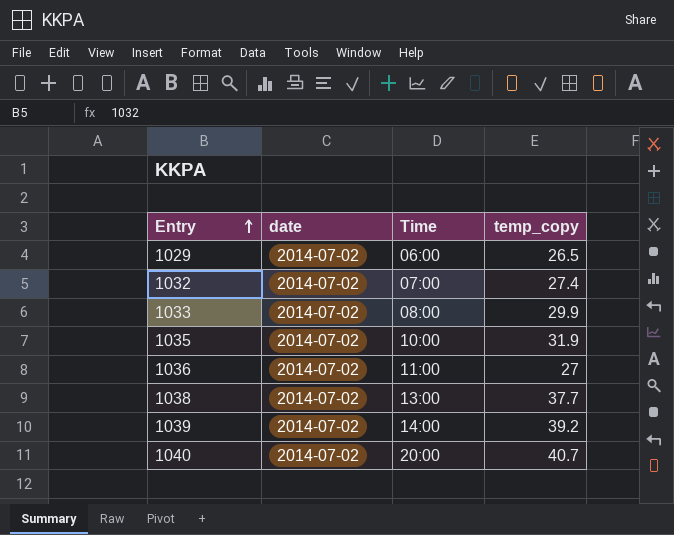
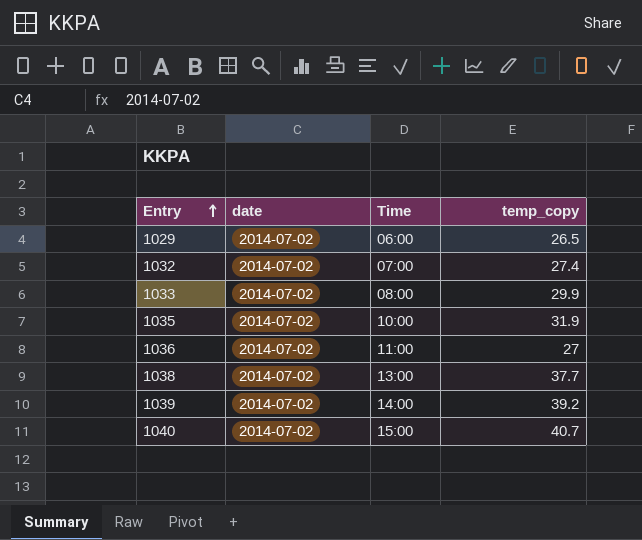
1040 | Time: 20:00 -> 15:00

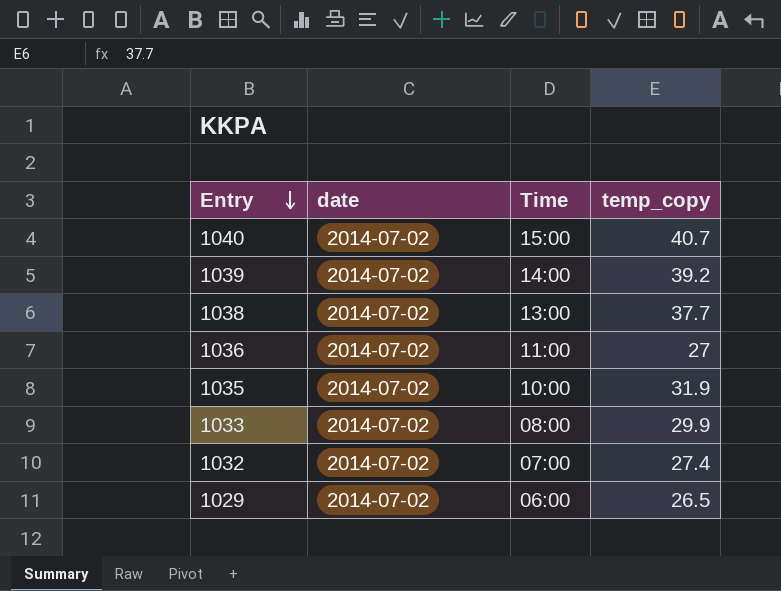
row order: Entry ascending -> Entry descending

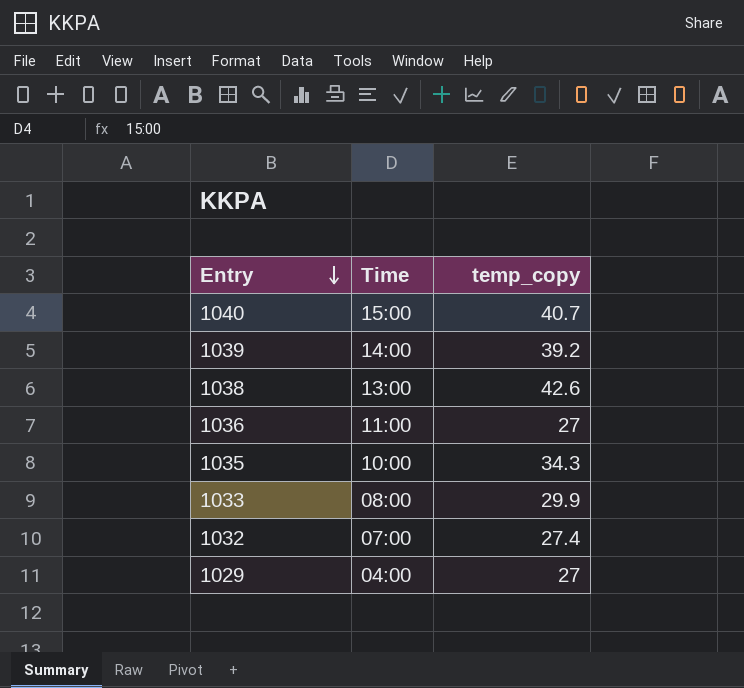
column date | position: 2 -> none
1038 | temp_copy: 37.7 -> 42.6
1035 | temp_copy: 31.9 -> 34.3
1029 | Time: 06:00 -> 04:00
1029 | temp_copy: 26.5 -> 27

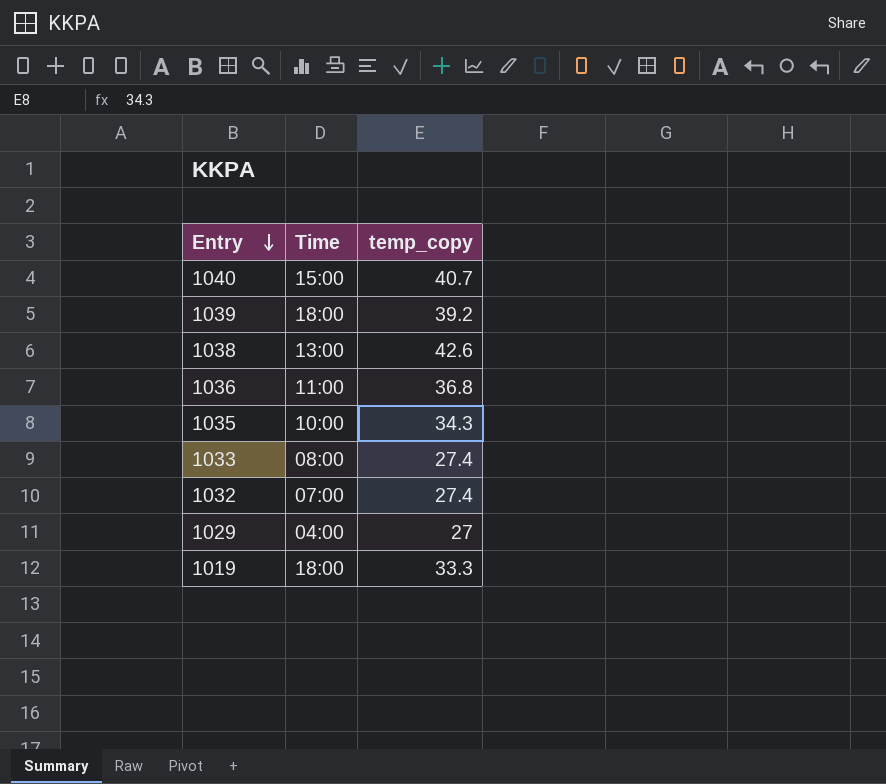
1039 | Time: 14:00 -> 18:00
1036 | temp_copy: 27 -> 36.8
1033 | temp_copy: 29.9 -> 27.4
row 1019: none -> 18:00 | 33.3

